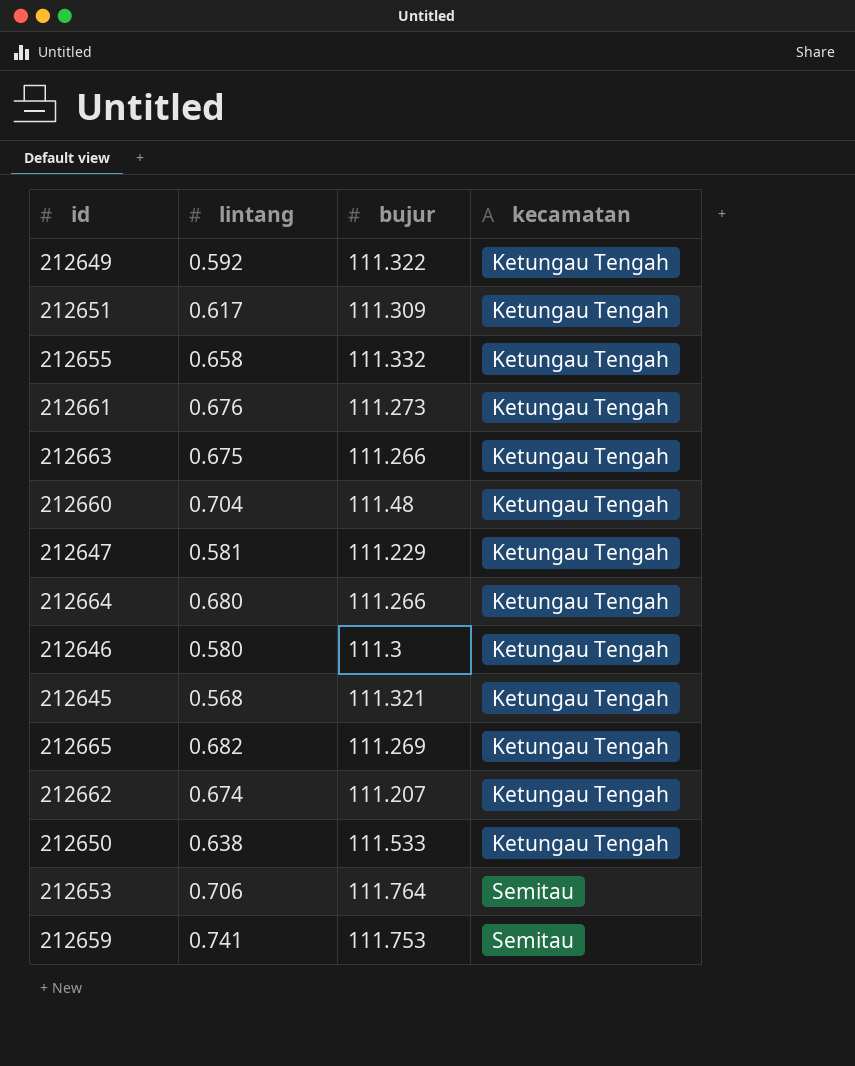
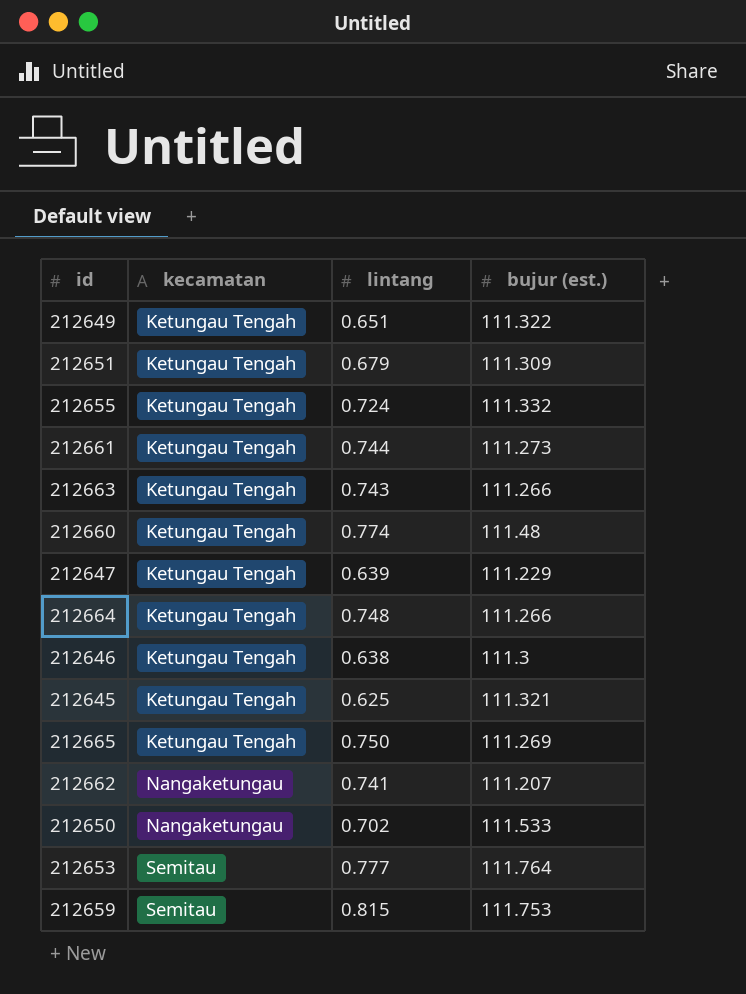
column kecamatan | position: 4 -> 2
column name: bujur -> bujur (est.)
212649 | lintang: 0.592 -> 0.651
212651 | lintang: 0.617 -> 0.679
212655 | lintang: 0.658 -> 0.724
212661 | lintang: 0.676 -> 0.744
212663 | lintang: 0.675 -> 0.743
212660 | lintang: 0.704 -> 0.774
212647 | lintang: 0.581 -> 0.639
212664 | lintang: 0.680 -> 0.748
212646 | lintang: 0.580 -> 0.638
212645 | lintang: 0.568 -> 0.625
212665 | lintang: 0.682 -> 0.750
212662 | kecamatan: Ketungau Tengah -> Nangaketungau
212662 | lintang: 0.674 -> 0.741
212650 | kecamatan: Ketungau Tengah -> Nangaketungau
212650 | lintang: 0.638 -> 0.702
212653 | lintang: 0.706 -> 0.777
212659 | lintang: 0.741 -> 0.815

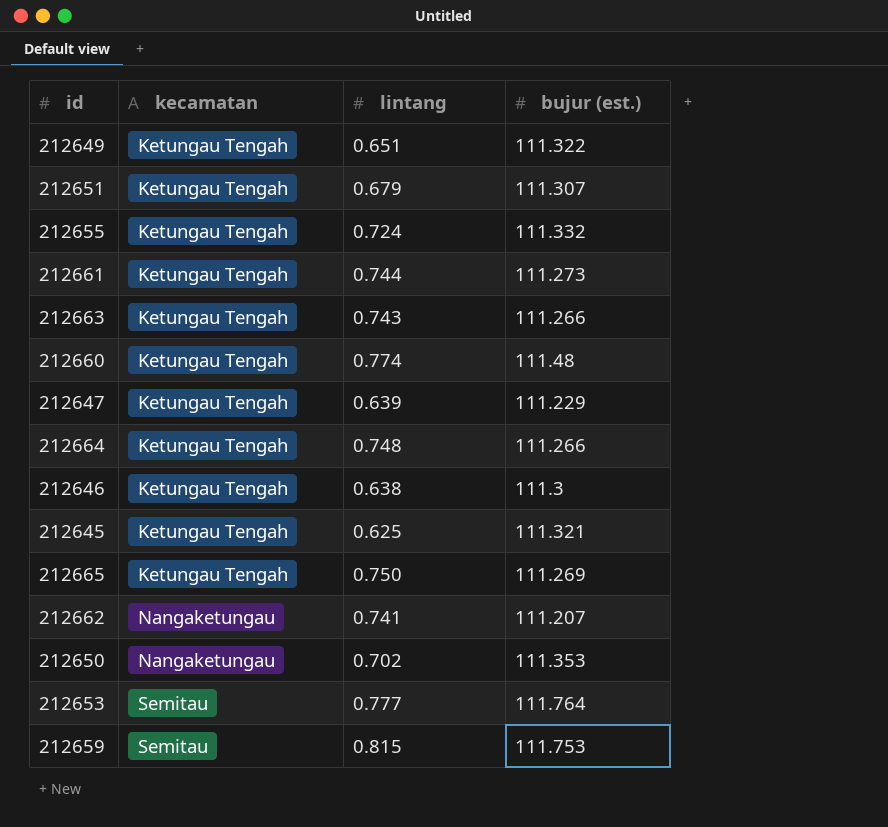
212651 | bujur (est.): 111.309 -> 111.307
212650 | bujur (est.): 111.533 -> 111.353

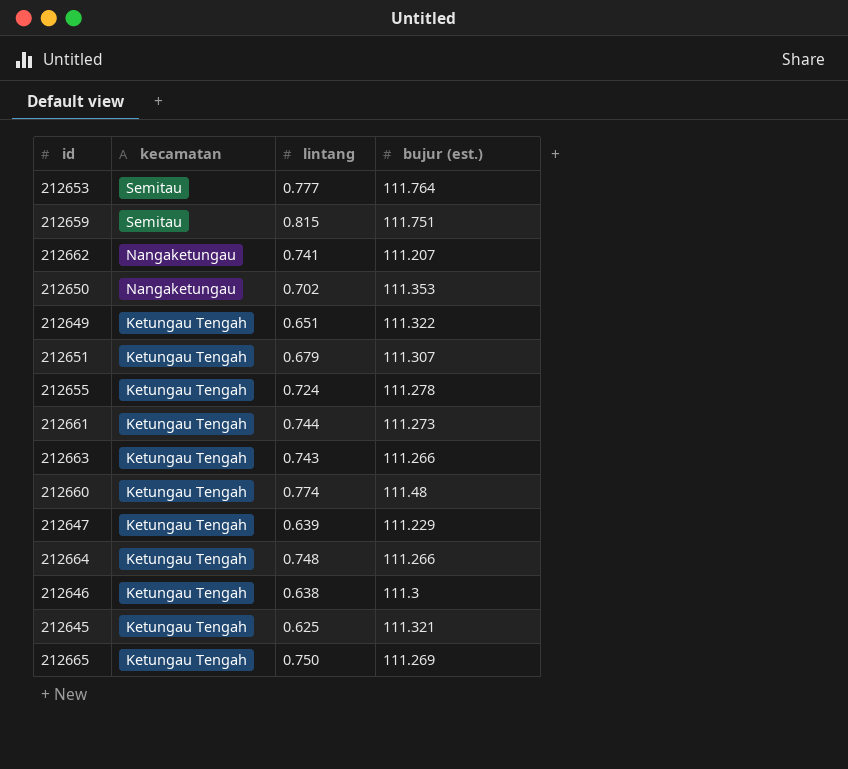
row order: kecamatan ascending -> kecamatan descending
212659 | bujur (est.): 111.753 -> 111.751
212655 | bujur (est.): 111.332 -> 111.278

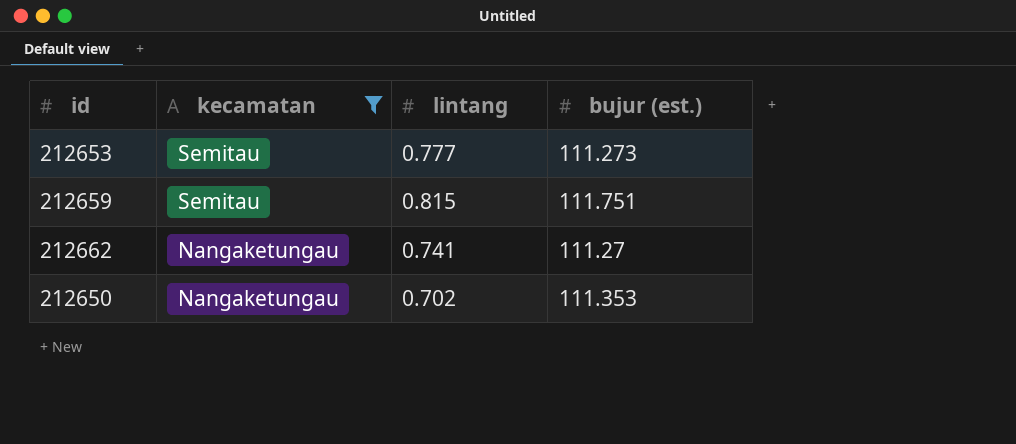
filter: none -> kecamatan != Ketungau Tengah
212653 | bujur (est.): 111.764 -> 111.273
212662 | bujur (est.): 111.207 -> 111.27

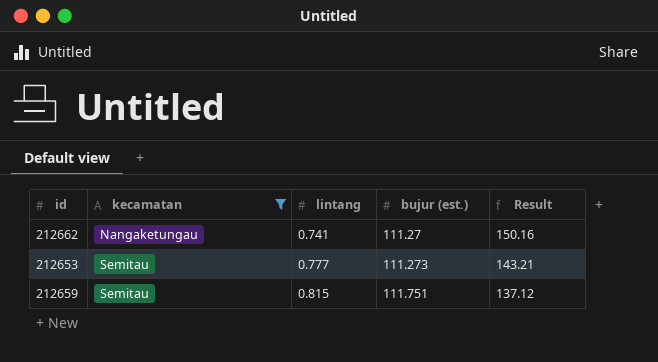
row order: kecamatan descending -> kecamatan ascending
column Result | formula: none -> [bujur (est.)] / [lintang]
row 212650: Nangaketungau | 0.702 | 111.353 -> none

